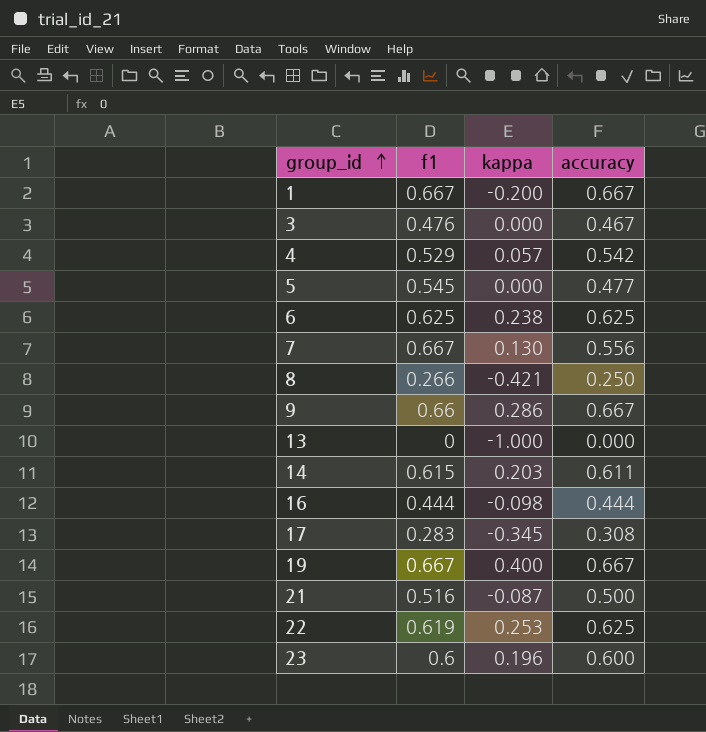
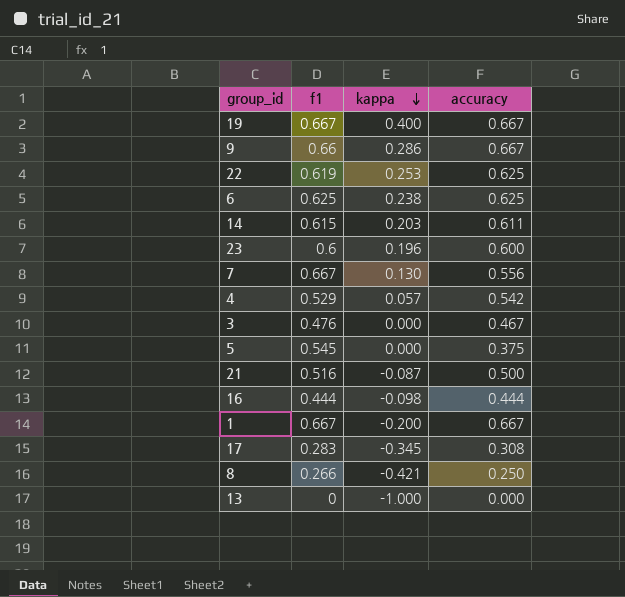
row order: group_id ascending -> kappa descending
5 | accuracy: 0.477 -> 0.375

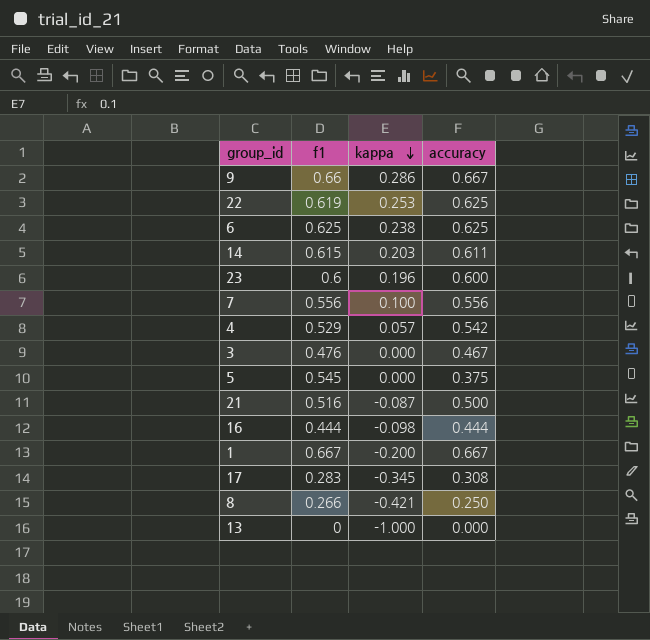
row 19: 0.667 | 0.400 | 0.667 -> none
7 | f1: 0.667 -> 0.556
7 | kappa: 0.130 -> 0.100

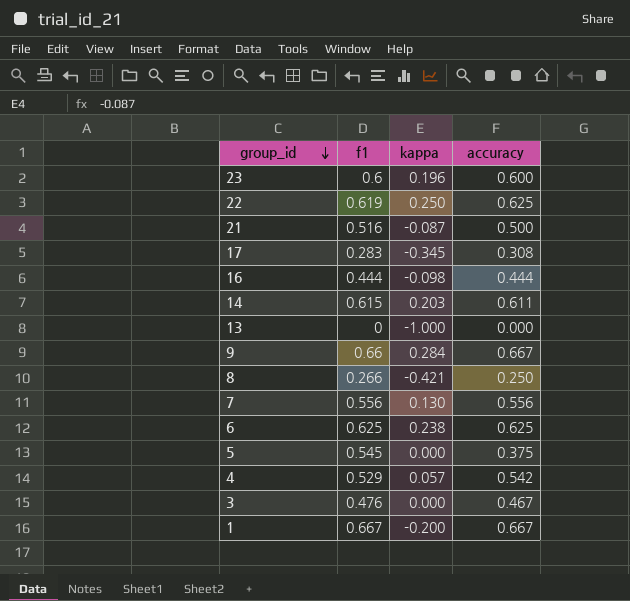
row order: kappa descending -> group_id descending
22 | kappa: 0.253 -> 0.250
9 | kappa: 0.286 -> 0.284
7 | kappa: 0.100 -> 0.130

